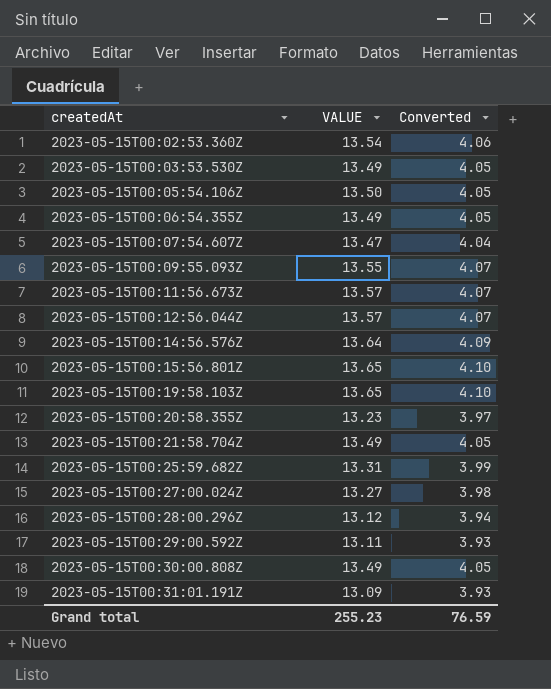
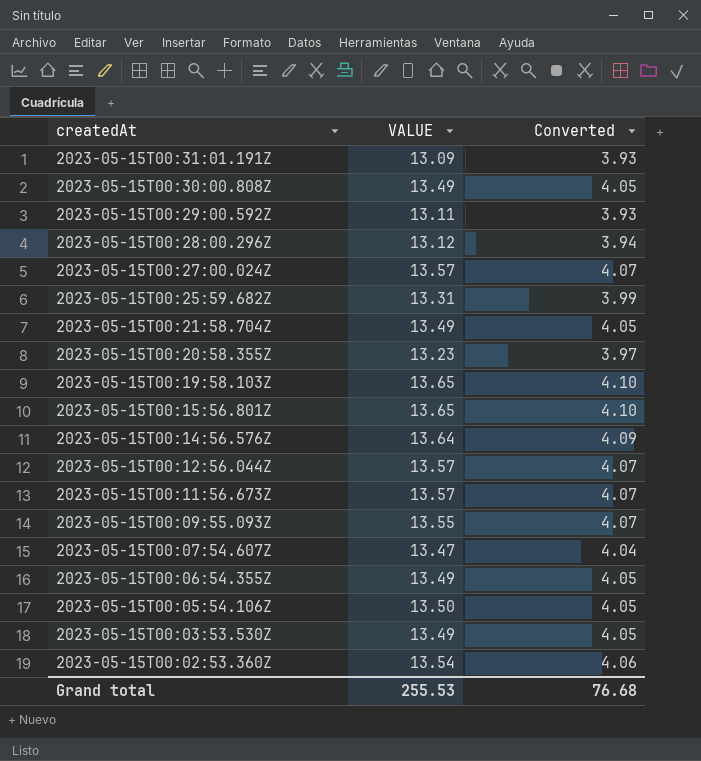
row order: createdAt ascending -> createdAt descending
2023-05-15T00:27:00.024Z | VALUE: 13.27 -> 13.57
2023-05-15T00:27:00.024Z | Converted: 3.98 -> 4.07
Grand total | VALUE: 255.23 -> 255.53
Grand total | Converted: 76.59 -> 76.68

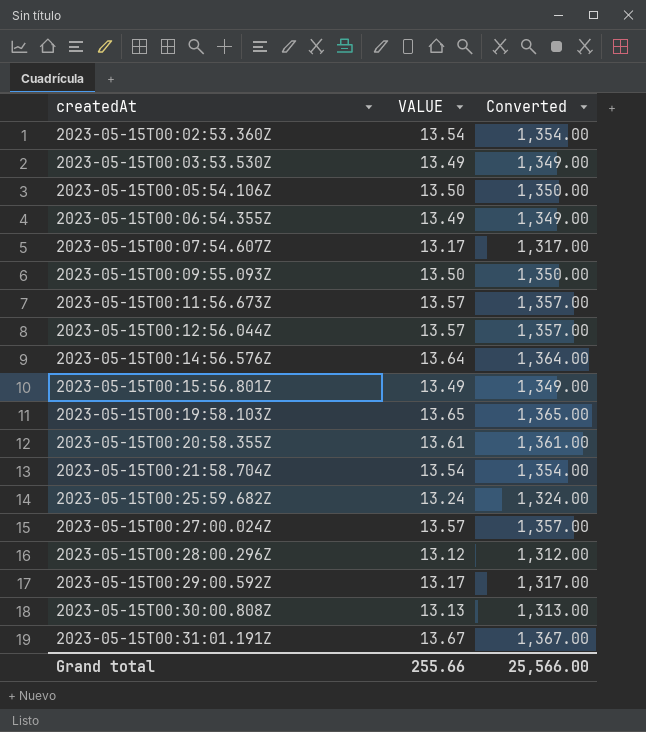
row order: createdAt descending -> createdAt ascending
column Converted | formula: [VALUE] * 0.3 -> [VALUE] * 100
2023-05-15T00:07:54.607Z | VALUE: 13.47 -> 13.17
2023-05-15T00:09:55.093Z | VALUE: 13.55 -> 13.50
2023-05-15T00:15:56.801Z | VALUE: 13.65 -> 13.49
2023-05-15T00:20:58.355Z | VALUE: 13.23 -> 13.61
2023-05-15T00:21:58.704Z | VALUE: 13.49 -> 13.54
2023-05-15T00:25:59.682Z | VALUE: 13.31 -> 13.24
2023-05-15T00:29:00.592Z | VALUE: 13.11 -> 13.17
2023-05-15T00:30:00.808Z | VALUE: 13.49 -> 13.13
2023-05-15T00:31:01.191Z | VALUE: 13.09 -> 13.67
Grand total | VALUE: 255.53 -> 255.66
Grand total | Converted: 76.68 -> 25,566.00

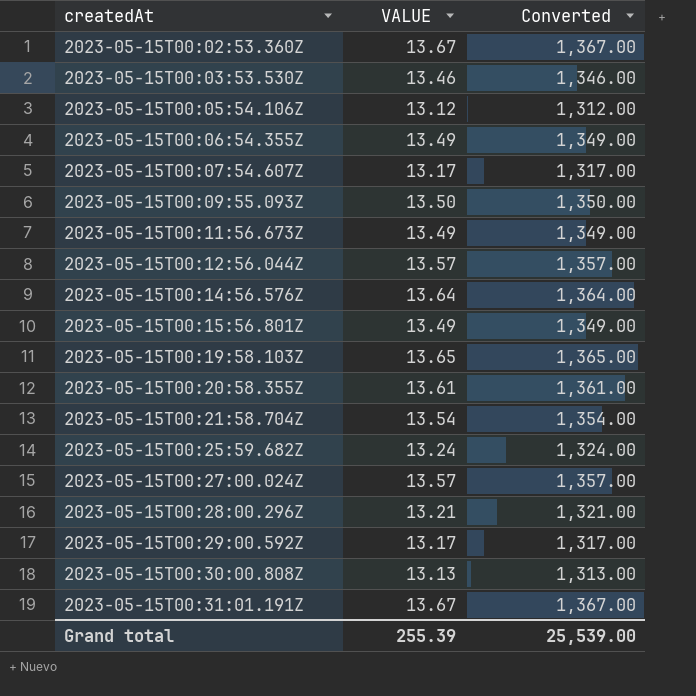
2023-05-15T00:02:53.360Z | VALUE: 13.54 -> 13.67
2023-05-15T00:02:53.360Z | Converted: 1,354.00 -> 1,367.00
2023-05-15T00:03:53.530Z | VALUE: 13.49 -> 13.46
2023-05-15T00:03:53.530Z | Converted: 1,349.00 -> 1,346.00
2023-05-15T00:05:54.106Z | VALUE: 13.50 -> 13.12
2023-05-15T00:05:54.106Z | Converted: 1,350.00 -> 1,312.00
2023-05-15T00:11:56.673Z | VALUE: 13.57 -> 13.49
2023-05-15T00:11:56.673Z | Converted: 1,357.00 -> 1,349.00
2023-05-15T00:28:00.296Z | VALUE: 13.12 -> 13.21
2023-05-15T00:28:00.296Z | Converted: 1,312.00 -> 1,321.00
Grand total | VALUE: 255.66 -> 255.39
Grand total | Converted: 25,566.00 -> 25,539.00

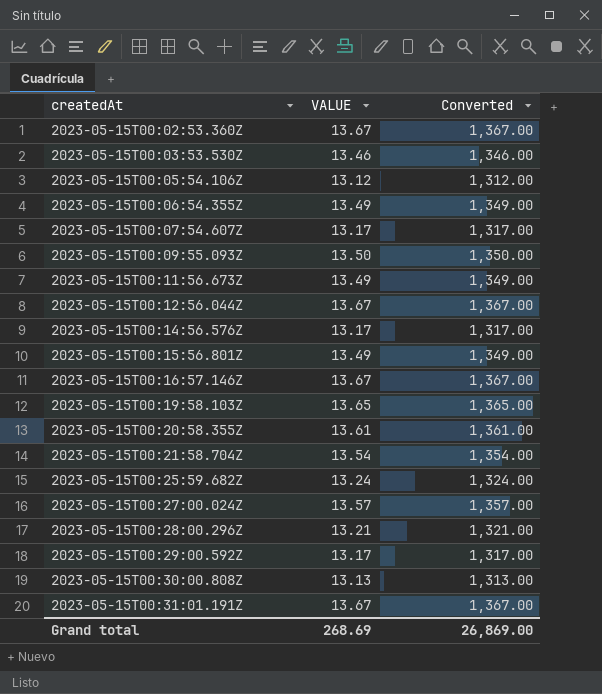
2023-05-15T00:12:56.044Z | VALUE: 13.57 -> 13.67
2023-05-15T00:12:56.044Z | Converted: 1,357.00 -> 1,367.00
2023-05-15T00:14:56.576Z | VALUE: 13.64 -> 13.17
2023-05-15T00:14:56.576Z | Converted: 1,364.00 -> 1,317.00
row 2023-05-15T00:16:57.146Z: none -> 13.67 | 1,367.00
Grand total | VALUE: 255.39 -> 268.69
Grand total | Converted: 25,539.00 -> 26,869.00

